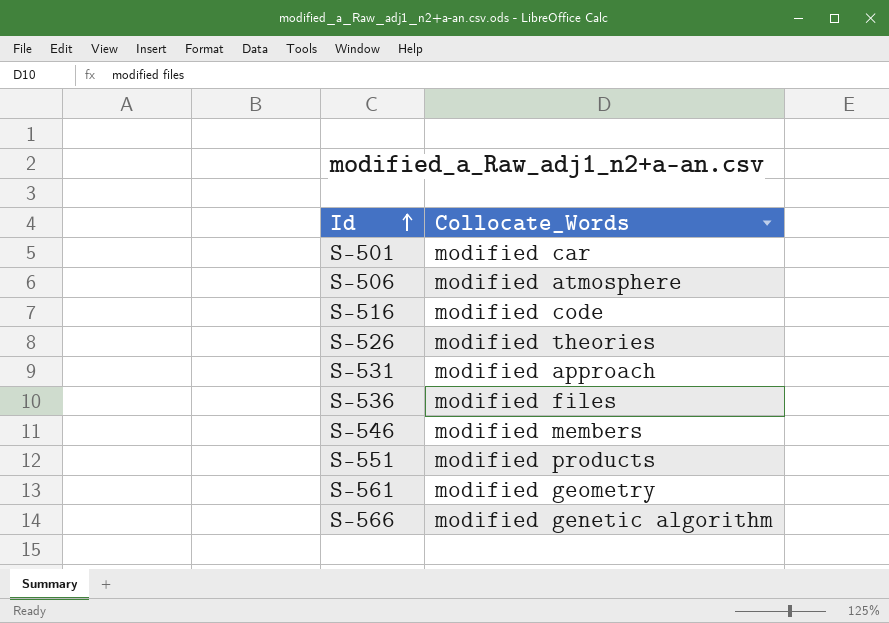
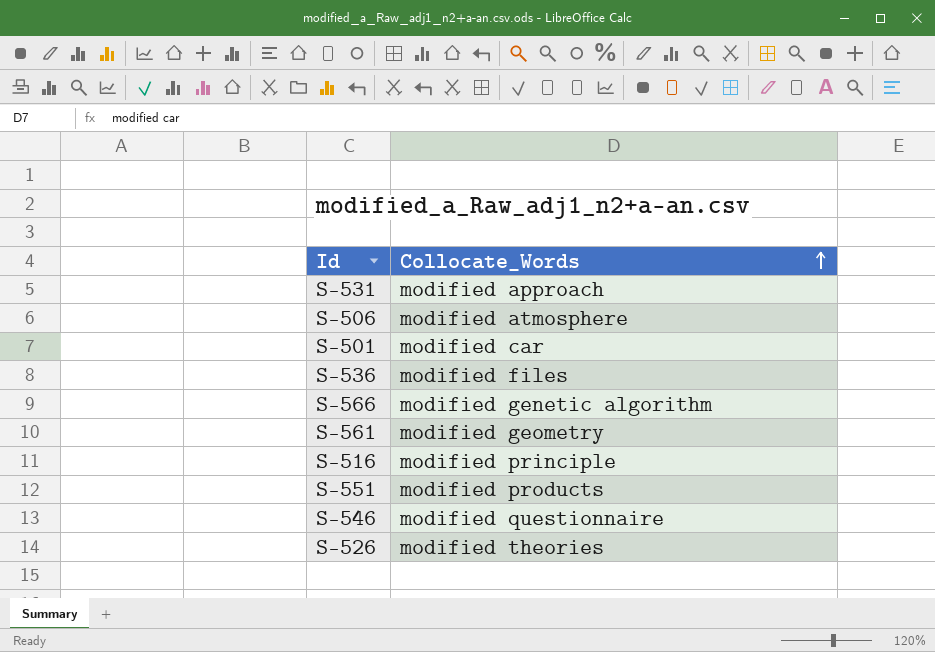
row order: Id ascending -> Collocate_Words ascending
S-516 | Collocate_Words: modified code -> modified principle
S-546 | Collocate_Words: modified members -> modified questionnaire

